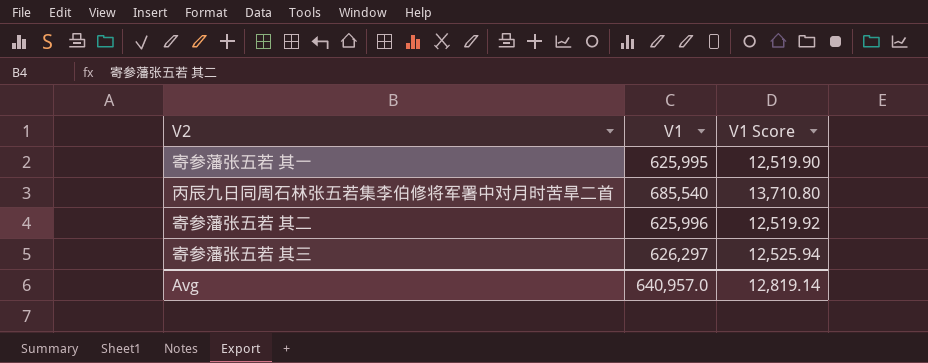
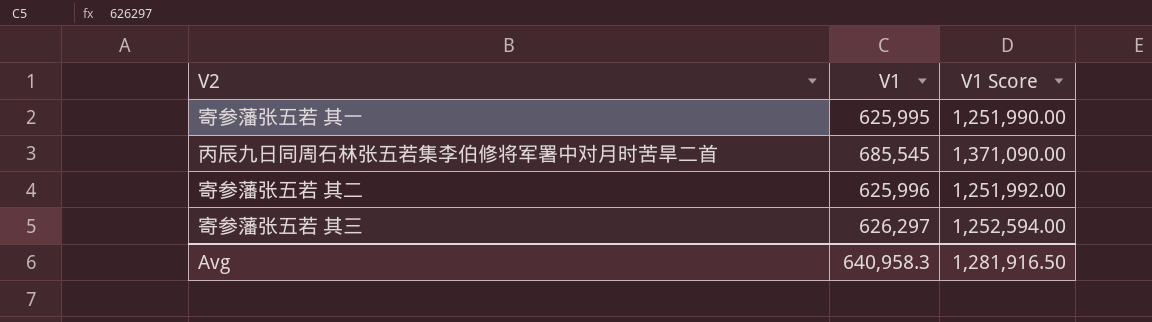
column V1 Score | formula: [V1] * 0.02 -> [V1] * 2
丙辰九日同周石林张五若集李伯修将军署中对月时苦旱二首 | V1: 685,540 -> 685,545
Avg | V1: 640,957.0 -> 640,958.3
Avg | V1 Score: 12,819.14 -> 1,281,916.50

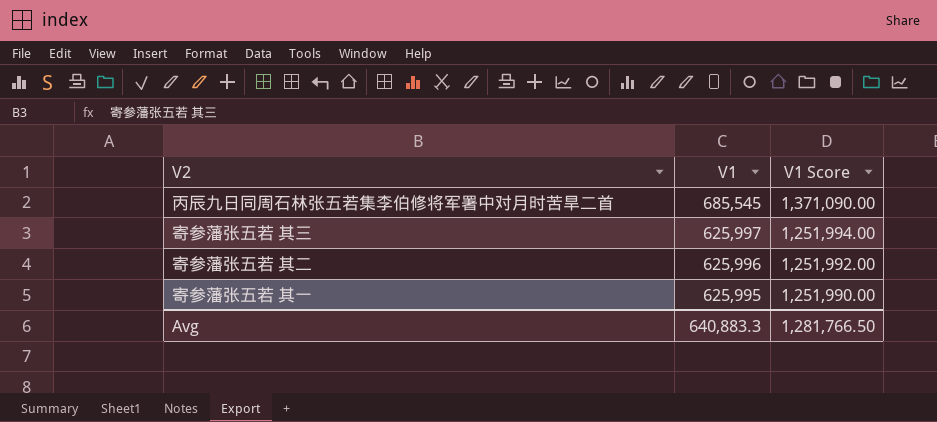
row order: none -> V1 descending
寄参藩张五若 其三 | V1: 626,297 -> 625,997
寄参藩张五若 其三 | V1 Score: 1,252,594.00 -> 1,251,994.00
Avg | V1: 640,958.3 -> 640,883.3
Avg | V1 Score: 1,281,916.50 -> 1,281,766.50

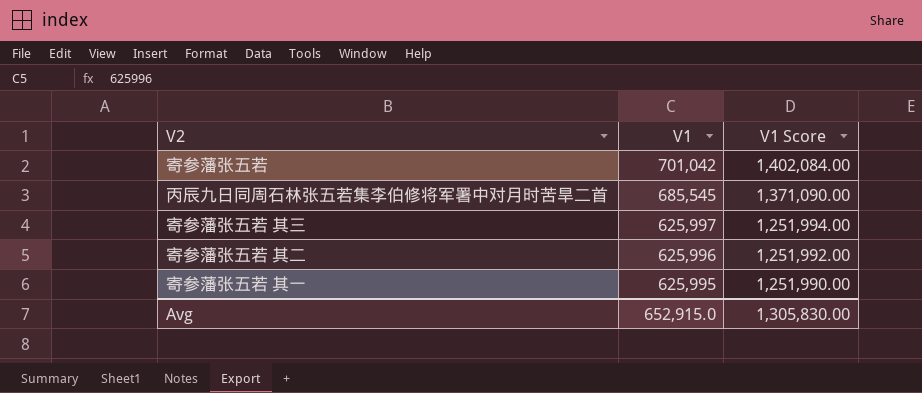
row 寄参藩张五若: none -> 701,042 | 1,402,084.00
Avg | V1: 640,883.3 -> 652,915.0
Avg | V1 Score: 1,281,766.50 -> 1,305,830.00

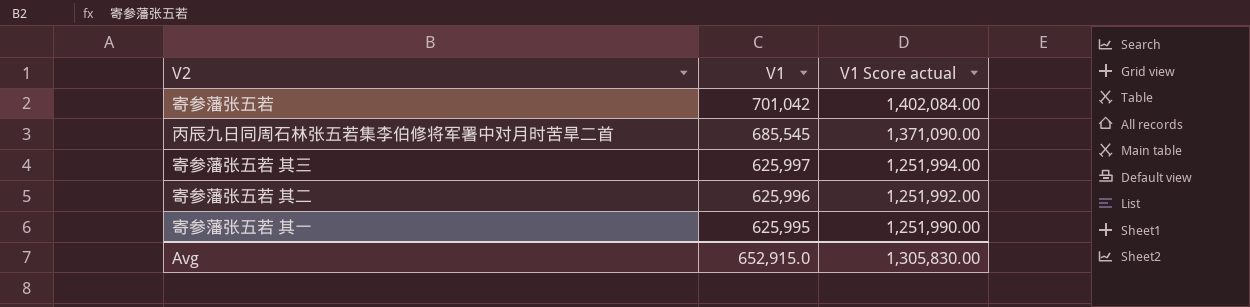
column name: V1 Score -> V1 Score actual

